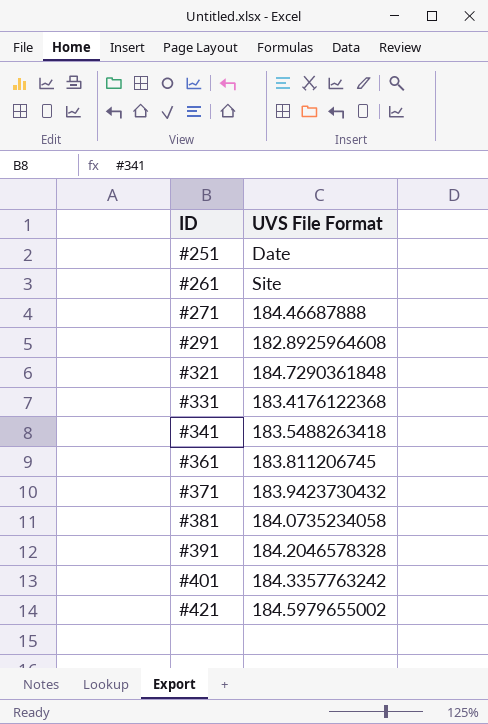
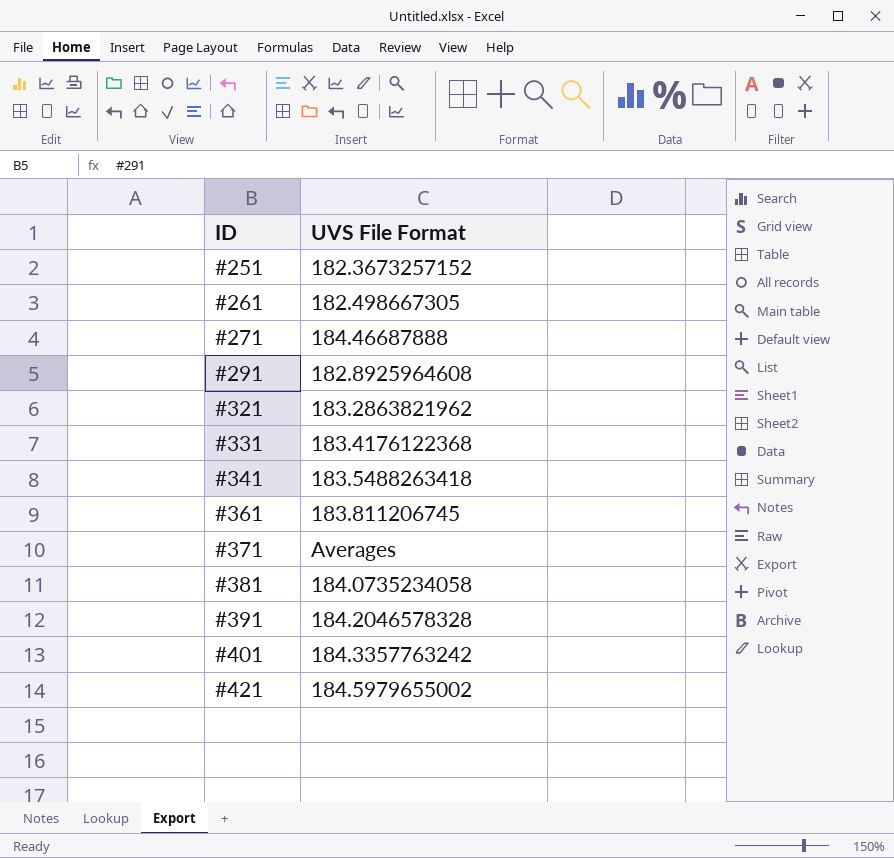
#251 | UVS File Format: Date -> 182.3673257152
#261 | UVS File Format: Site -> 182.498667305
#321 | UVS File Format: 184.7290361848 -> 183.2863821962
#371 | UVS File Format: 183.9423730432 -> Averages

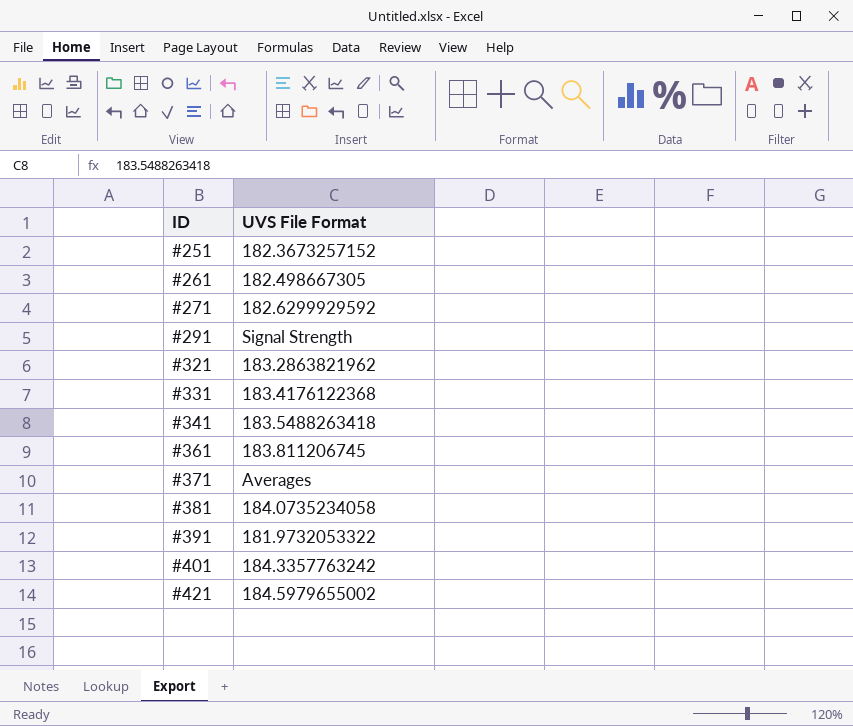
#271 | UVS File Format: 184.46687888 -> 182.6299929592
#291 | UVS File Format: 182.8925964608 -> Signal Strength
#391 | UVS File Format: 184.2046578328 -> 181.9732053322

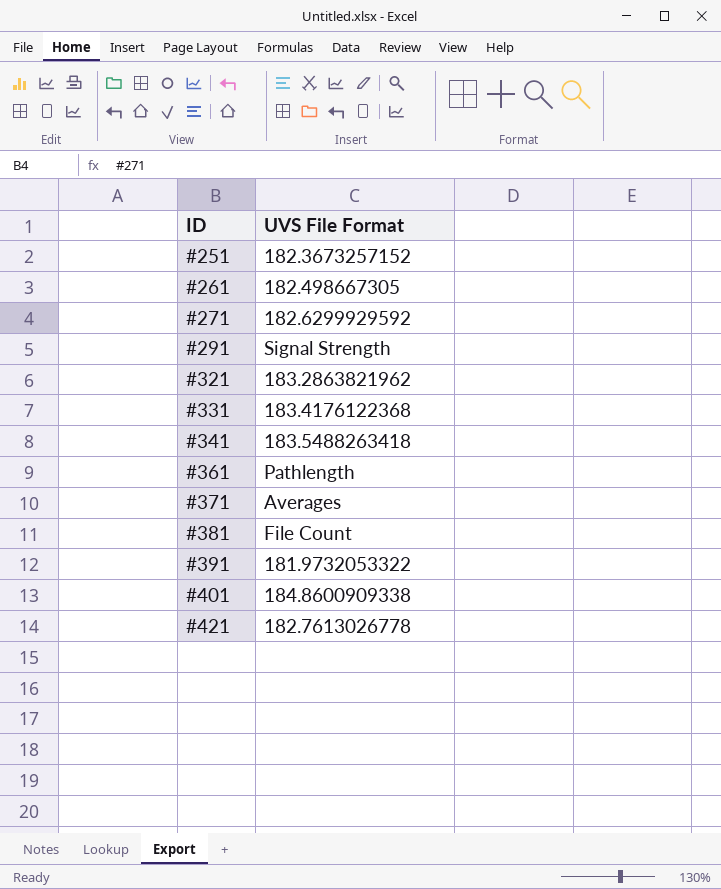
#361 | UVS File Format: 183.811206745 -> Pathlength
#381 | UVS File Format: 184.0735234058 -> File Count
#401 | UVS File Format: 184.3357763242 -> 184.8600909338
#421 | UVS File Format: 184.5979655002 -> 182.7613026778

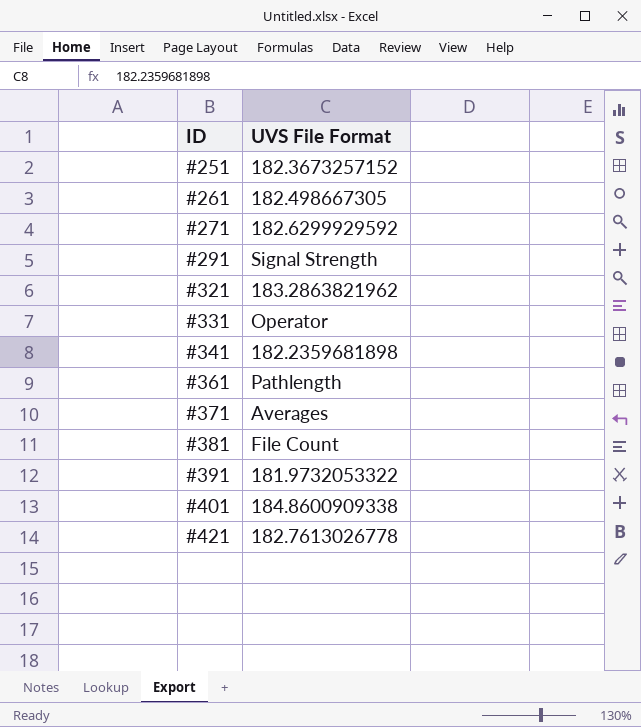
#331 | UVS File Format: 183.4176122368 -> Operator
#341 | UVS File Format: 183.5488263418 -> 182.2359681898

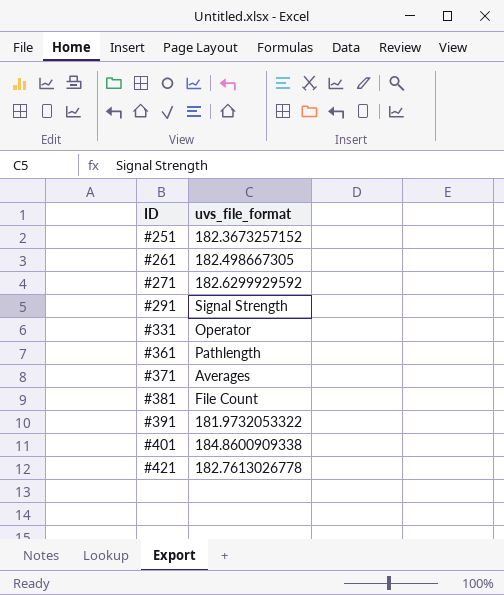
column name: UVS File Format -> uvs_file_format
row #321: 183.2863821962 -> none
row #341: 182.2359681898 -> none

